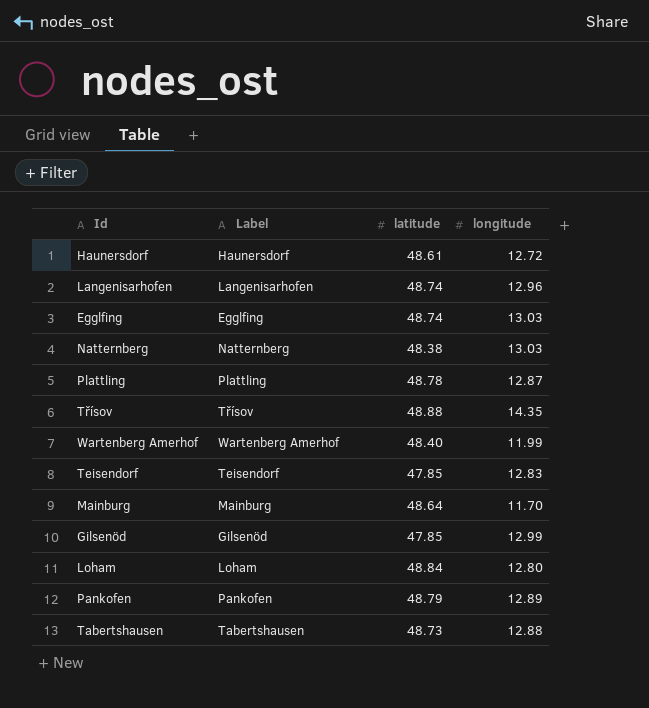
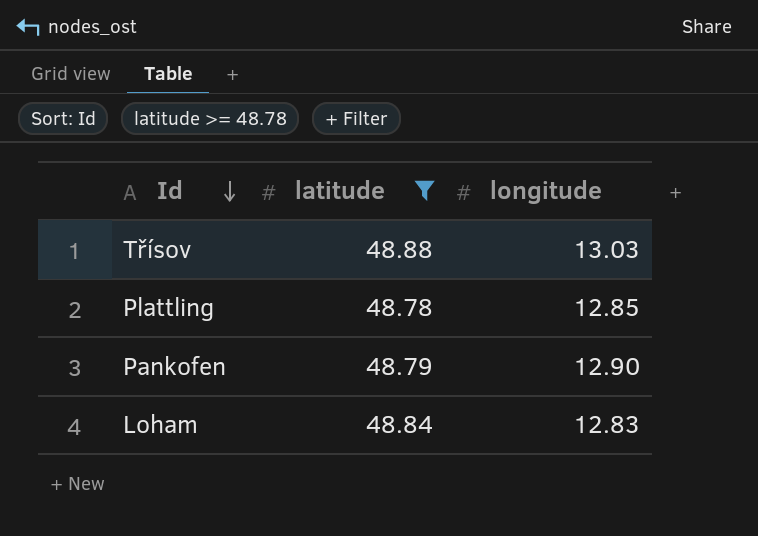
filter: none -> latitude >= 48.78
row order: none -> Id descending
column Label | position: 2 -> none
Třísov | longitude: 14.35 -> 13.03
Plattling | longitude: 12.87 -> 12.85
Pankofen | longitude: 12.89 -> 12.90
Loham | longitude: 12.80 -> 12.83

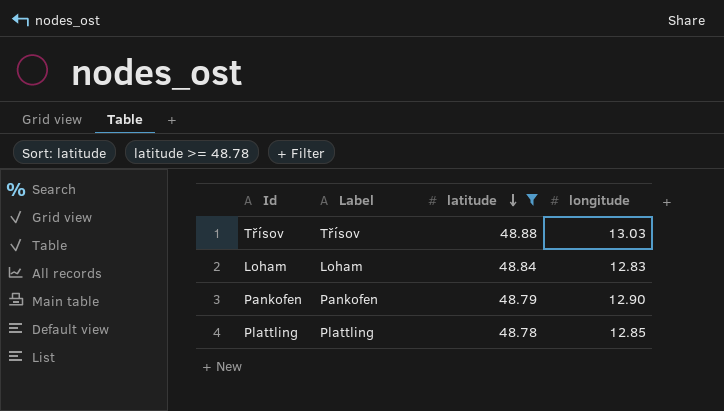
row order: Id descending -> latitude descending
column Label | position: none -> 2

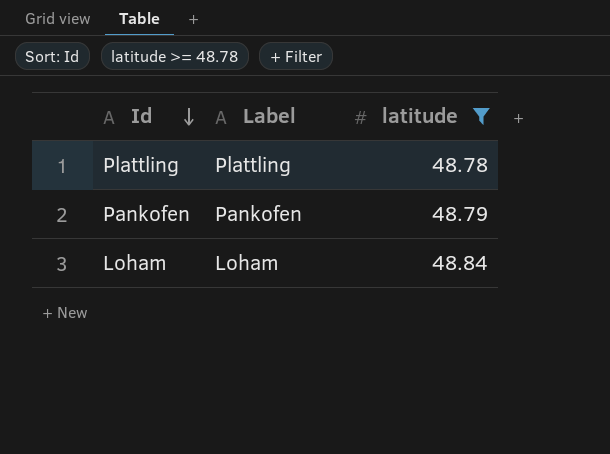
row order: latitude descending -> Id descending
column longitude | position: 4 -> none
row Třísov: Třísov | 48.88 | 13.03 -> none

